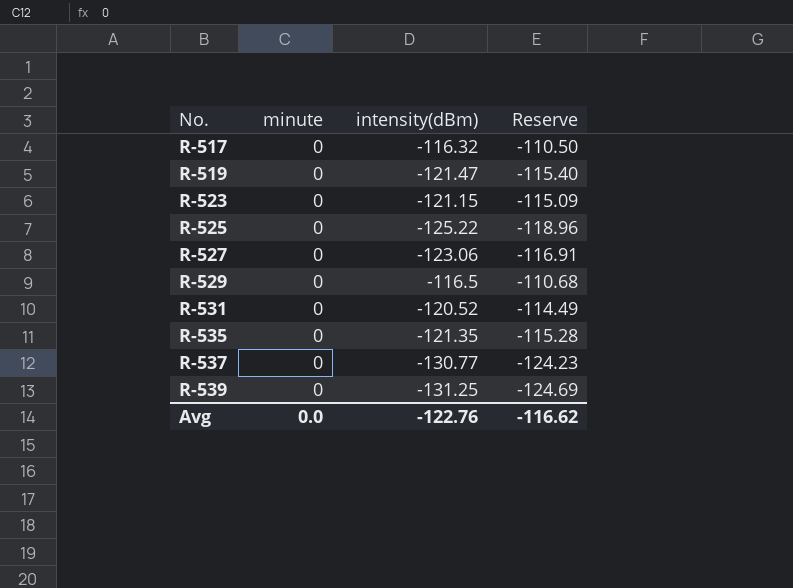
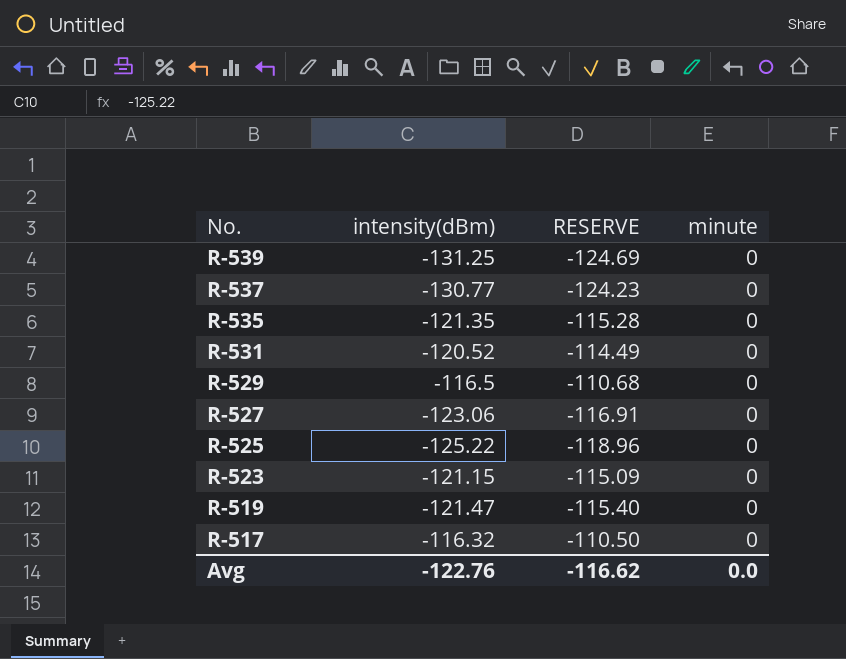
row order: No. ascending -> No. descending
column name: Reserve -> RESERVE
column minute | position: 2 -> 4

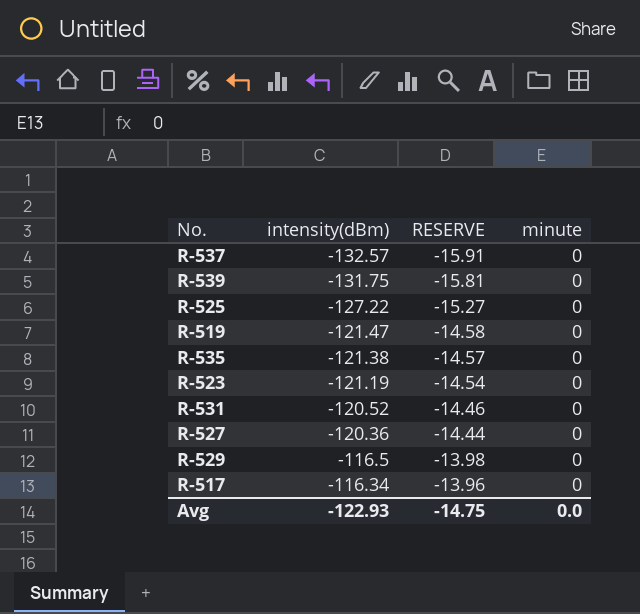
row order: No. descending -> intensity(dBm) ascending
column RESERVE | formula: [intensity(dBm)] * 0.95 -> [intensity(dBm)] * 0.12
R-537 | intensity(dBm): -130.77 -> -132.57
R-539 | intensity(dBm): -131.25 -> -131.75
R-525 | intensity(dBm): -125.22 -> -127.22
R-535 | intensity(dBm): -121.35 -> -121.38
R-523 | intensity(dBm): -121.15 -> -121.19
R-527 | intensity(dBm): -123.06 -> -120.36
R-517 | intensity(dBm): -116.32 -> -116.34
Avg | intensity(dBm): -122.76 -> -122.93
Avg | RESERVE: -116.62 -> -14.75

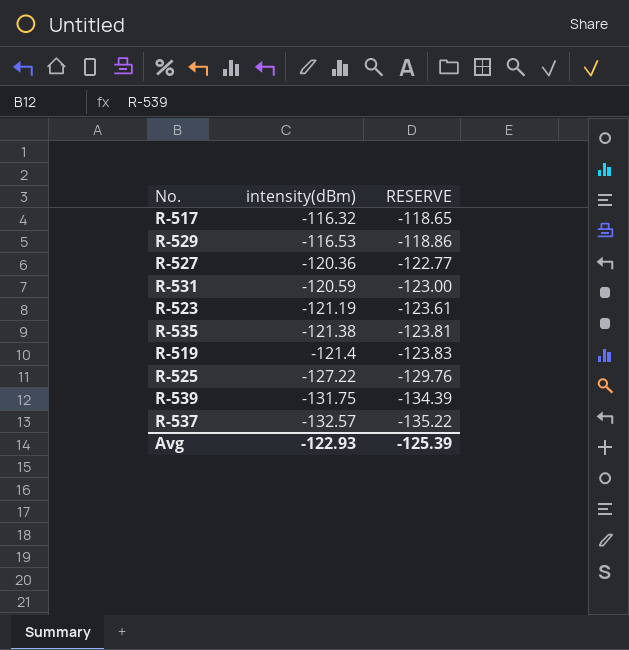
row order: intensity(dBm) ascending -> intensity(dBm) descending
column minute | position: 4 -> none
column RESERVE | formula: [intensity(dBm)] * 0.12 -> [intensity(dBm)] * 1.02
R-517 | intensity(dBm): -116.34 -> -116.32
R-529 | intensity(dBm): -116.5 -> -116.53
R-531 | intensity(dBm): -120.52 -> -120.59
R-519 | intensity(dBm): -121.47 -> -121.4
Avg | RESERVE: -14.75 -> -125.39

